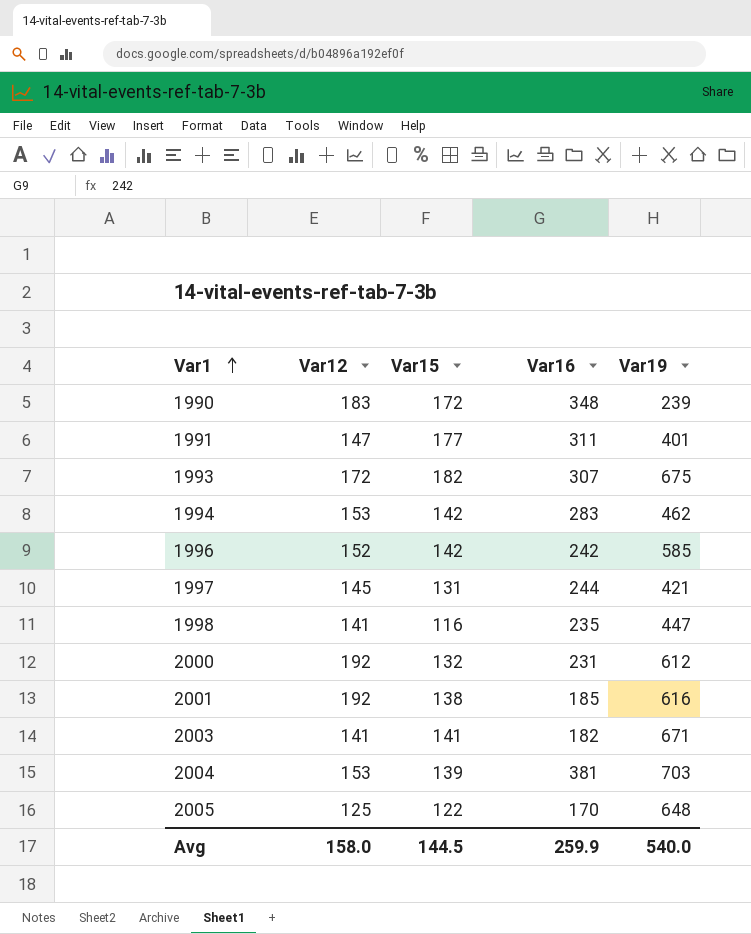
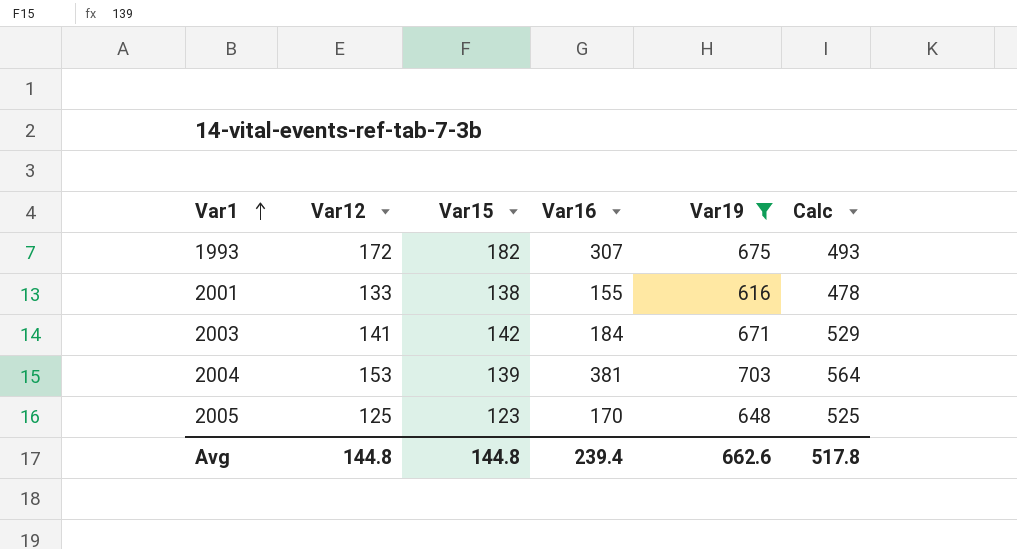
filter: none -> Var19 >= 616
column Calc | formula: none -> [Var19] - [Var15]
2001 | Var12: 192 -> 133
2001 | Var16: 185 -> 155
2003 | Var15: 141 -> 142
2003 | Var16: 182 -> 184
2005 | Var15: 122 -> 123
Avg | Var12: 158.0 -> 144.8
Avg | Var15: 144.5 -> 144.8
Avg | Var16: 259.9 -> 239.4
Avg | Var19: 540.0 -> 662.6

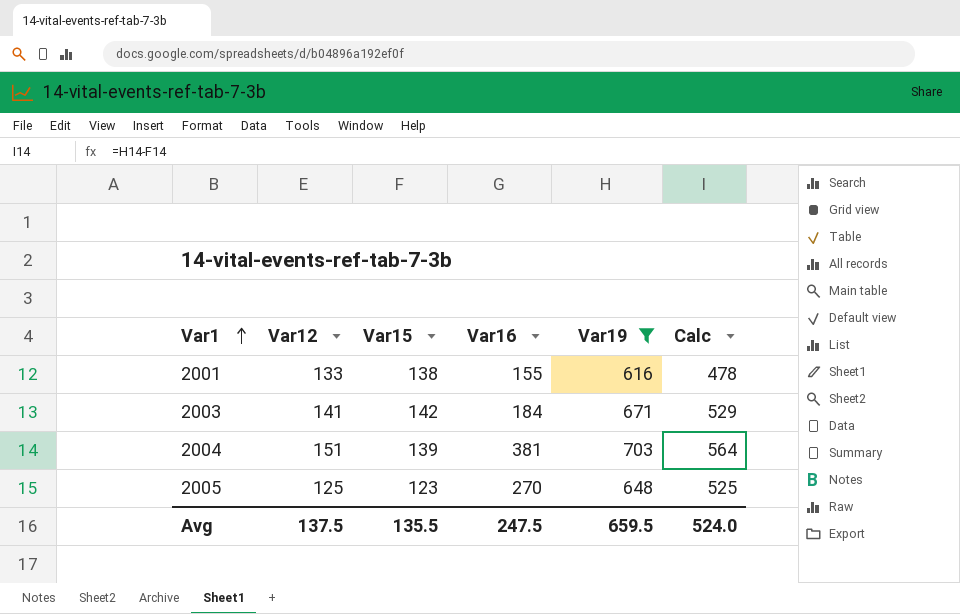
row 1993: 172 | 182 | 307 | 675 | 493 -> none
2004 | Var12: 153 -> 151
2005 | Var16: 170 -> 270
Avg | Var12: 144.8 -> 137.5
Avg | Var15: 144.8 -> 135.5
Avg | Var16: 239.4 -> 247.5
Avg | Var19: 662.6 -> 659.5
Avg | Calc: 517.8 -> 524.0

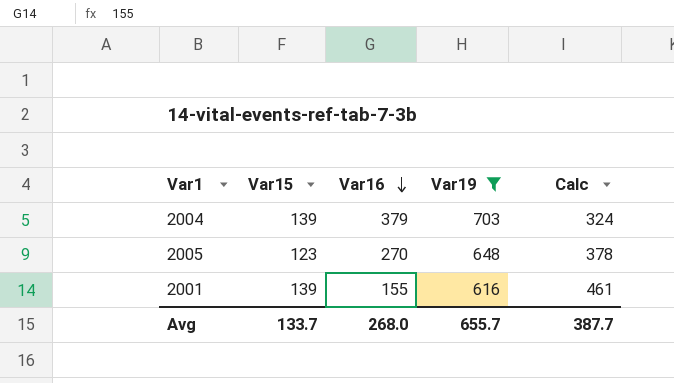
row order: Var1 ascending -> Var16 descending
column Var12 | position: 2 -> none
column Calc | formula: [Var19] - [Var15] -> [Var19] - [Var16]
row 2003: 141 | 142 | 184 | 671 | 529 -> none
2004 | Var16: 381 -> 379
2001 | Var15: 138 -> 139
Avg | Var15: 135.5 -> 133.7
Avg | Var16: 247.5 -> 268.0
Avg | Var19: 659.5 -> 655.7
Avg | Calc: 524.0 -> 387.7

